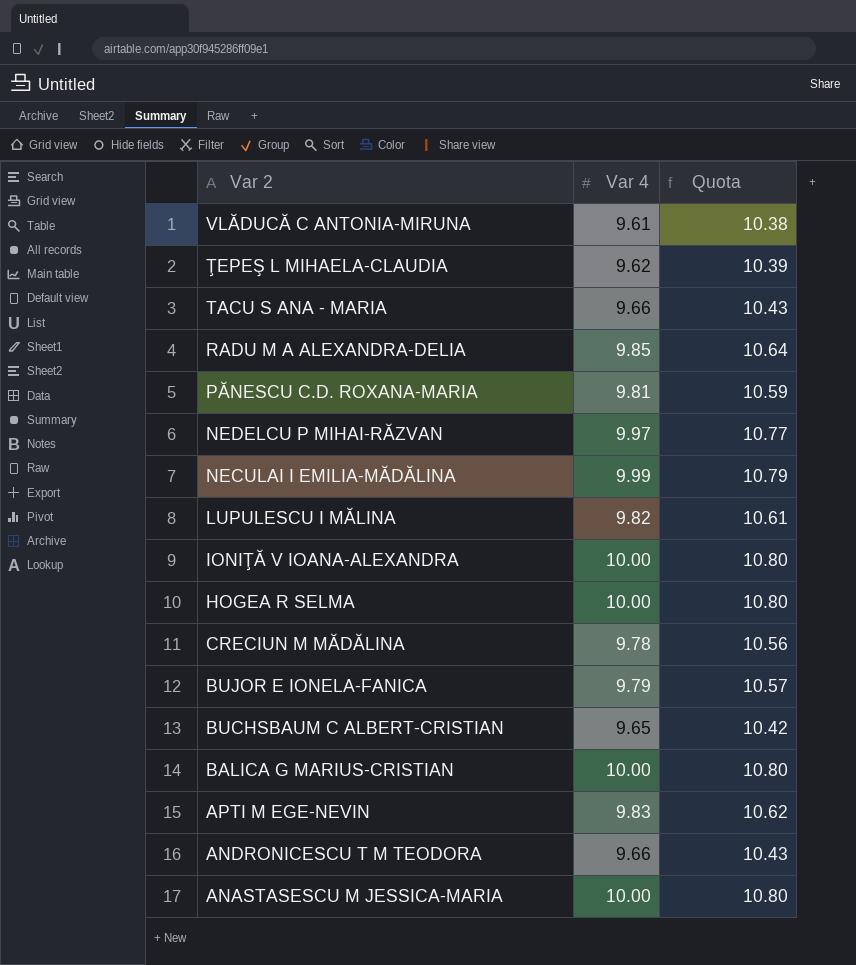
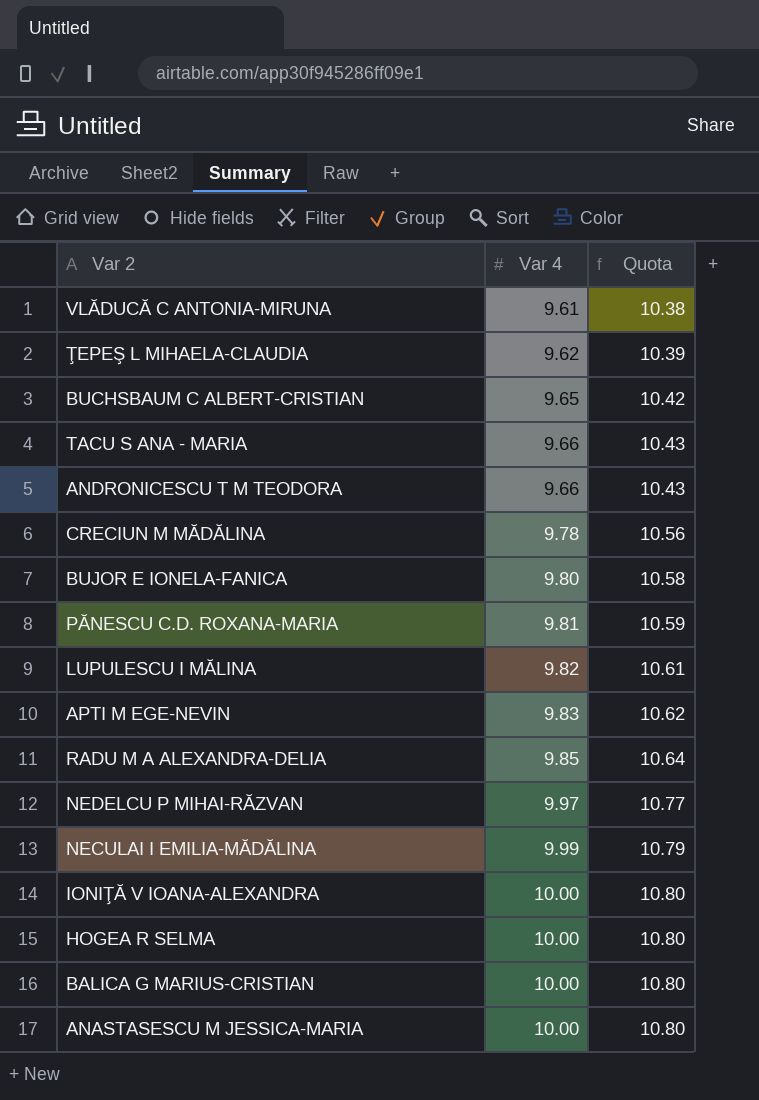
row order: Var 2 descending -> Var 4 ascending
BUJOR E IONELA-FANICA | Var 4: 9.79 -> 9.80
BUJOR E IONELA-FANICA | Quota: 10.57 -> 10.58

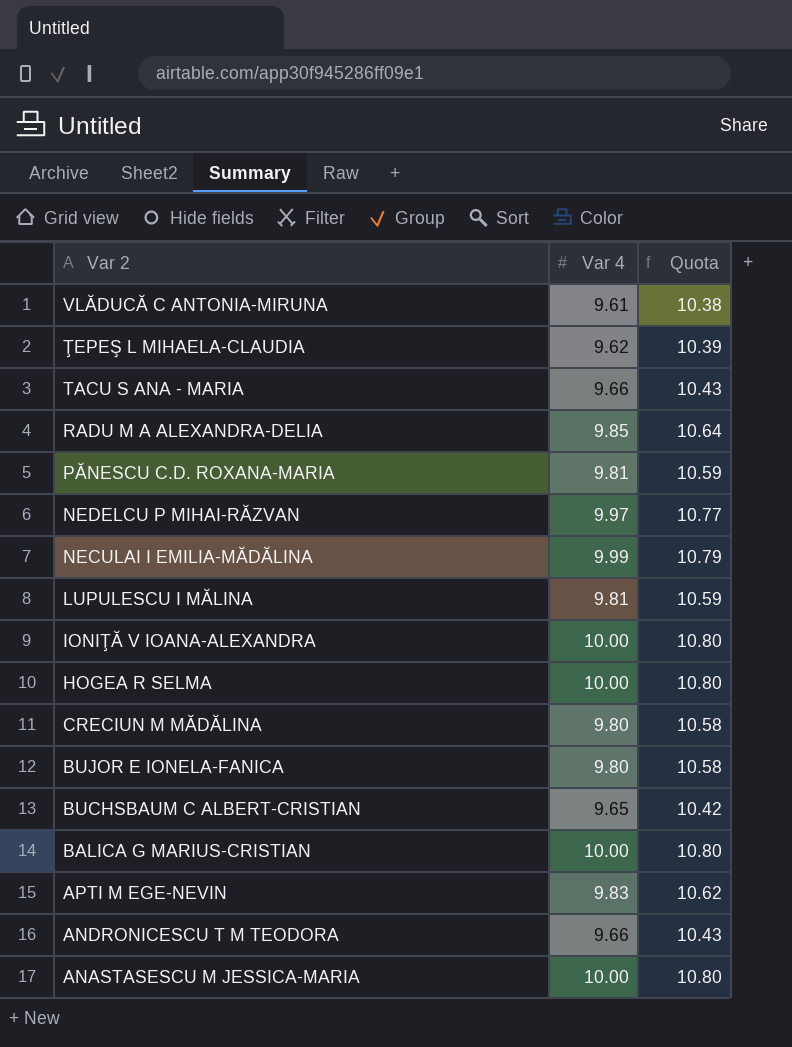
row order: Var 4 ascending -> Var 2 descending
LUPULESCU I MĂLINA | Var 4: 9.82 -> 9.81
LUPULESCU I MĂLINA | Quota: 10.61 -> 10.59
CRECIUN M MĂDĂLINA | Var 4: 9.78 -> 9.80
CRECIUN M MĂDĂLINA | Quota: 10.56 -> 10.58

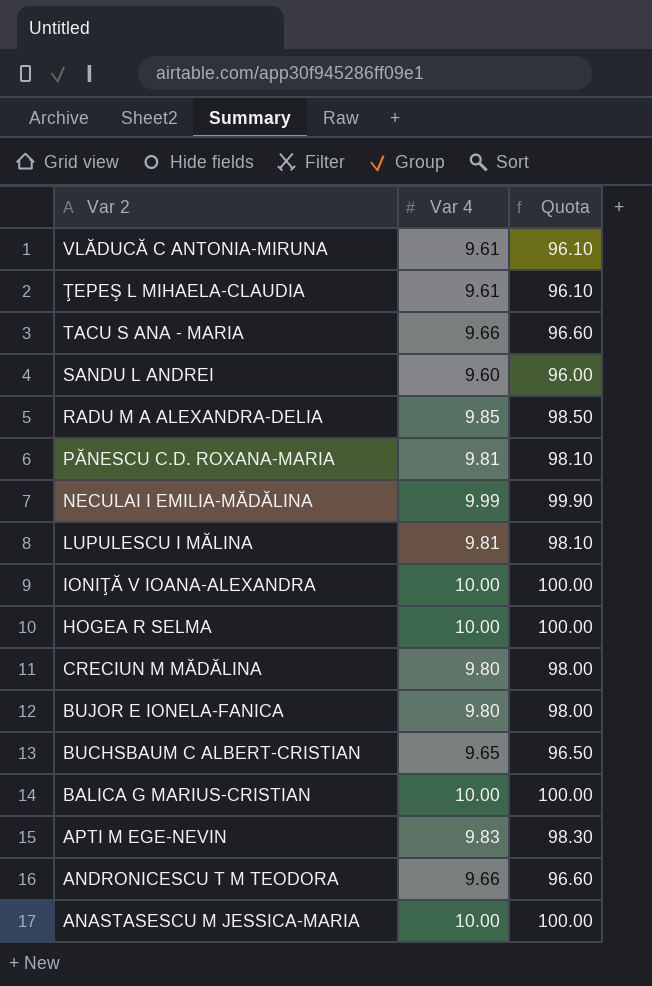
column Quota | formula: [Var 4] * 1.08 -> [Var 4] * 10
row NEDELCU P MIHAI-RĂZVAN: 9.97 | 10.77 -> none
ŢEPEŞ L MIHAELA-CLAUDIA | Var 4: 9.62 -> 9.61
row SANDU L ANDREI: none -> 9.60 | 96.00

